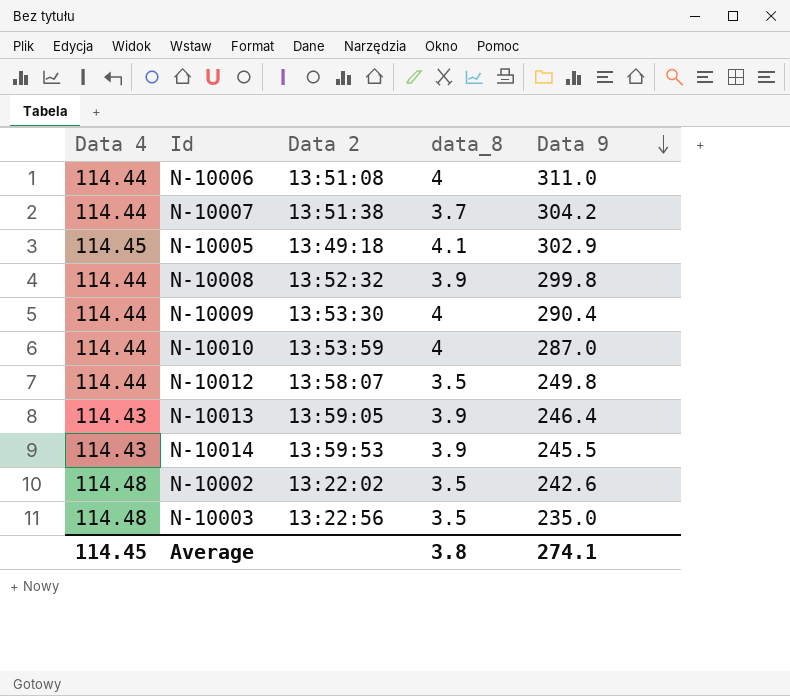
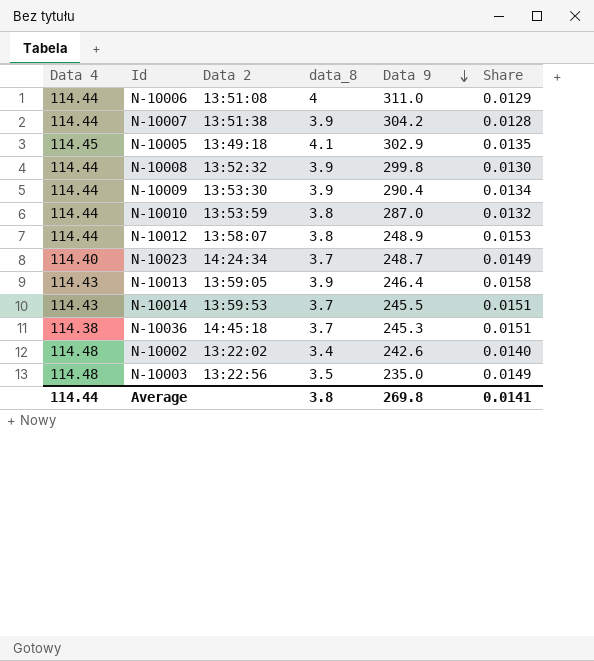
column Share | formula: none -> [data_8] / [Data 9]
N-10007 | data_8: 3.7 -> 3.9
N-10009 | data_8: 4 -> 3.9
N-10010 | data_8: 4 -> 3.8
N-10012 | data_8: 3.5 -> 3.8
N-10012 | Data 9: 249.8 -> 248.9
row N-10023: none -> 114.40 | 14:24:34 | 3.7 | 248.7 | 0.0149
N-10014 | data_8: 3.9 -> 3.7
row N-10036: none -> 114.38 | 14:45:18 | 3.7 | 245.3 | 0.0151
N-10002 | data_8: 3.5 -> 3.4
Average | Data 4: 114.45 -> 114.44
Average | Data 9: 274.1 -> 269.8

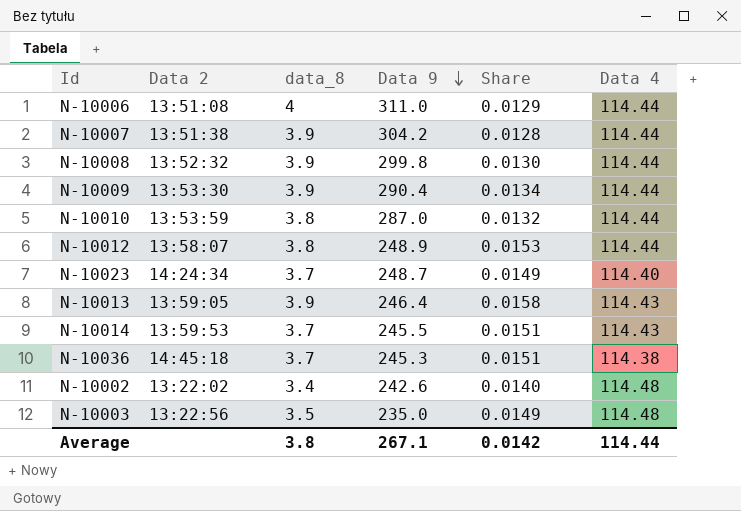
column Data 4 | position: 1 -> 6
row N-10005: 114.45 | 13:49:18 | 4.1 | 302.9 | 0.0135 -> none
Average | Data 9: 269.8 -> 267.1
Average | Share: 0.0141 -> 0.0142

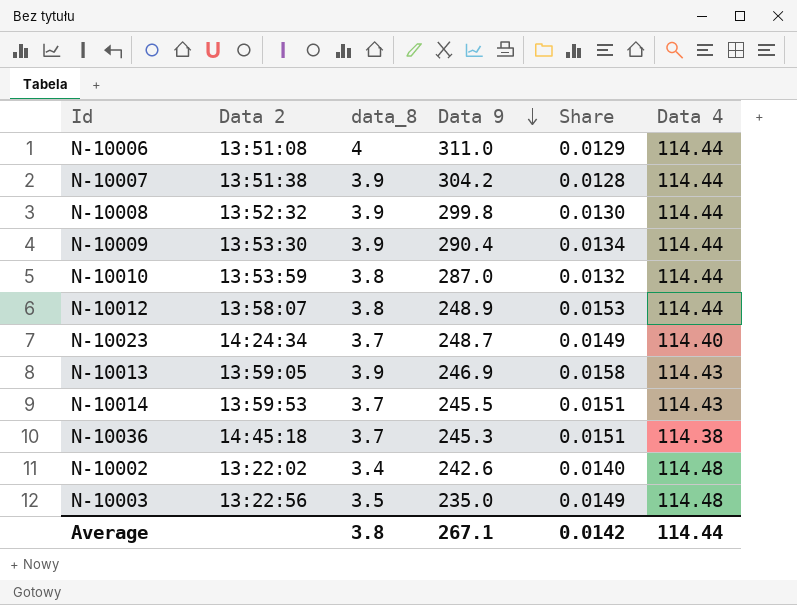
N-10013 | Data 9: 246.4 -> 246.9

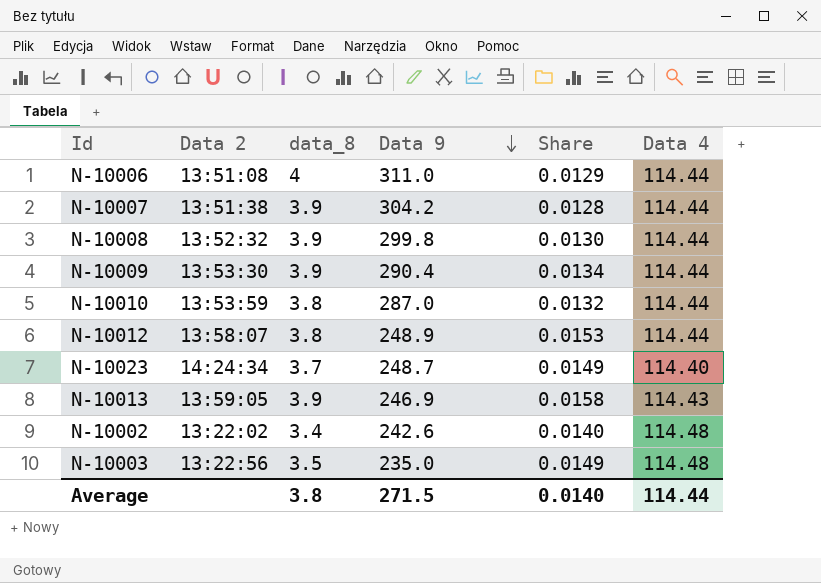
row N-10014: 13:59:53 | 3.7 | 245.5 | 0.0151 | 114.43 -> none
row N-10036: 14:45:18 | 3.7 | 245.3 | 0.0151 | 114.38 -> none
Average | Data 9: 267.1 -> 271.5
Average | Share: 0.0142 -> 0.0140

